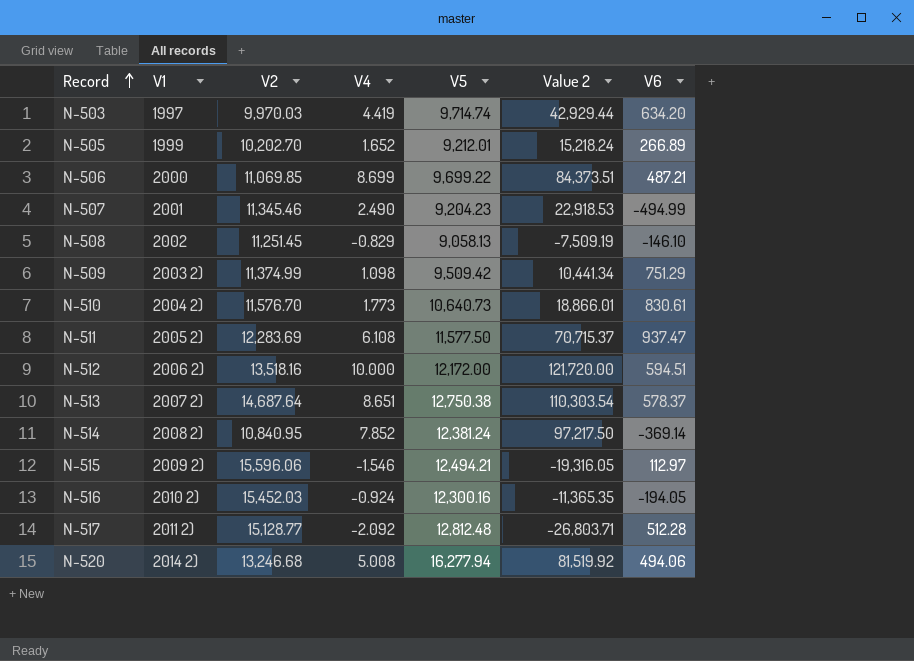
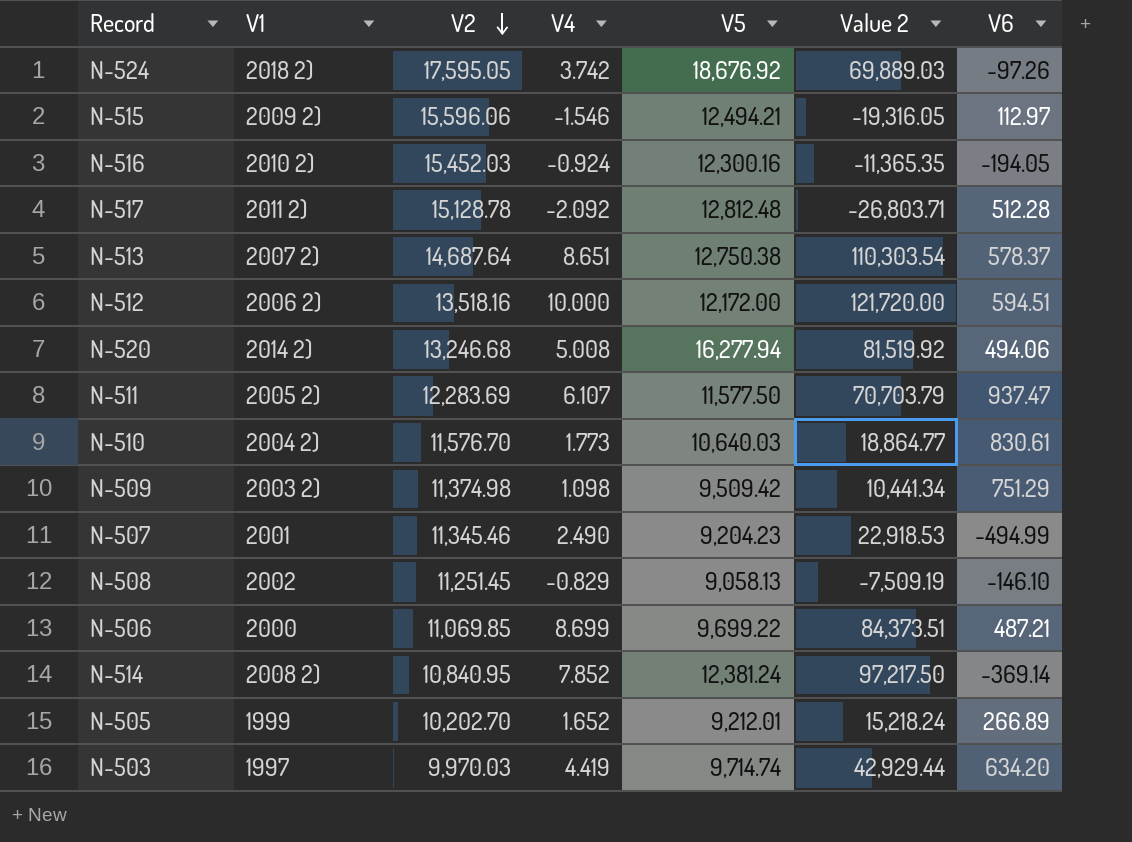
row order: Record ascending -> V2 descending
row N-524: none -> 2018 2) | 17,595.05 | 3.742 | 18,676.92 | 69,889.03 | -97.26
N-517 | V2: 15,128.77 -> 15,128.78
N-511 | V4: 6.108 -> 6.107
N-511 | Value 2: 70,715.37 -> 70,703.79
N-510 | V5: 10,640.73 -> 10,640.03
N-510 | Value 2: 18,866.01 -> 18,864.77
N-509 | V2: 11,374.99 -> 11,374.98

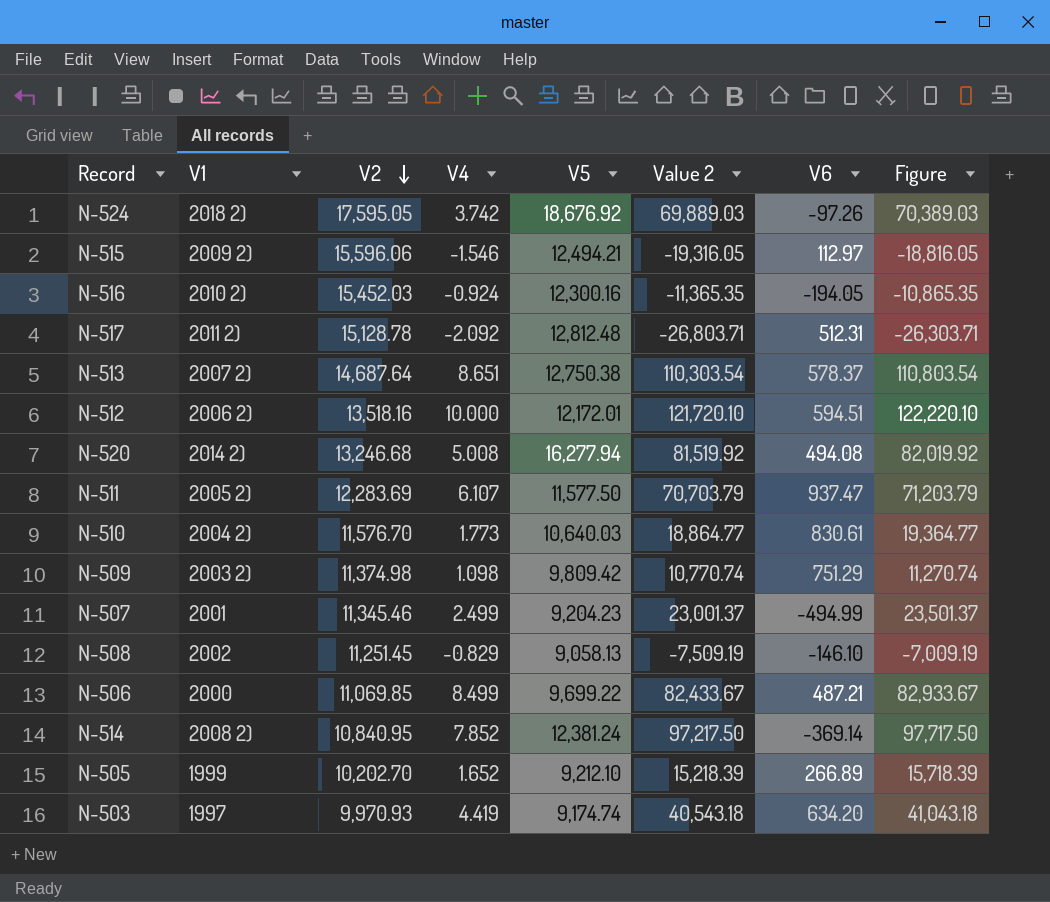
column Figure | formula: none -> [Value 2] + 500
N-517 | V6: 512.28 -> 512.31
N-512 | V5: 12,172.00 -> 12,172.01
N-512 | Value 2: 121,720.00 -> 121,720.10
N-520 | V6: 494.06 -> 494.08
N-509 | V5: 9,509.42 -> 9,809.42
N-509 | Value 2: 10,441.34 -> 10,770.74
N-507 | V4: 2.490 -> 2.499
N-507 | Value 2: 22,918.53 -> 23,001.37
N-506 | V4: 8.699 -> 8.499
N-506 | Value 2: 84,373.51 -> 82,433.67
N-505 | V5: 9,212.01 -> 9,212.10
N-505 | Value 2: 15,218.24 -> 15,218.39
N-503 | V2: 9,970.03 -> 9,970.93
N-503 | V5: 9,714.74 -> 9,174.74
N-503 | Value 2: 42,929.44 -> 40,543.18

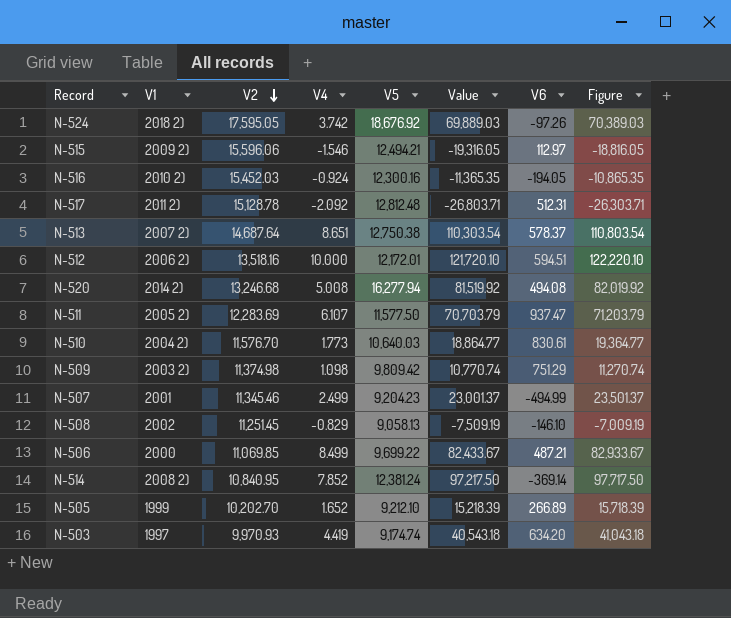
column name: Value 2 -> Value

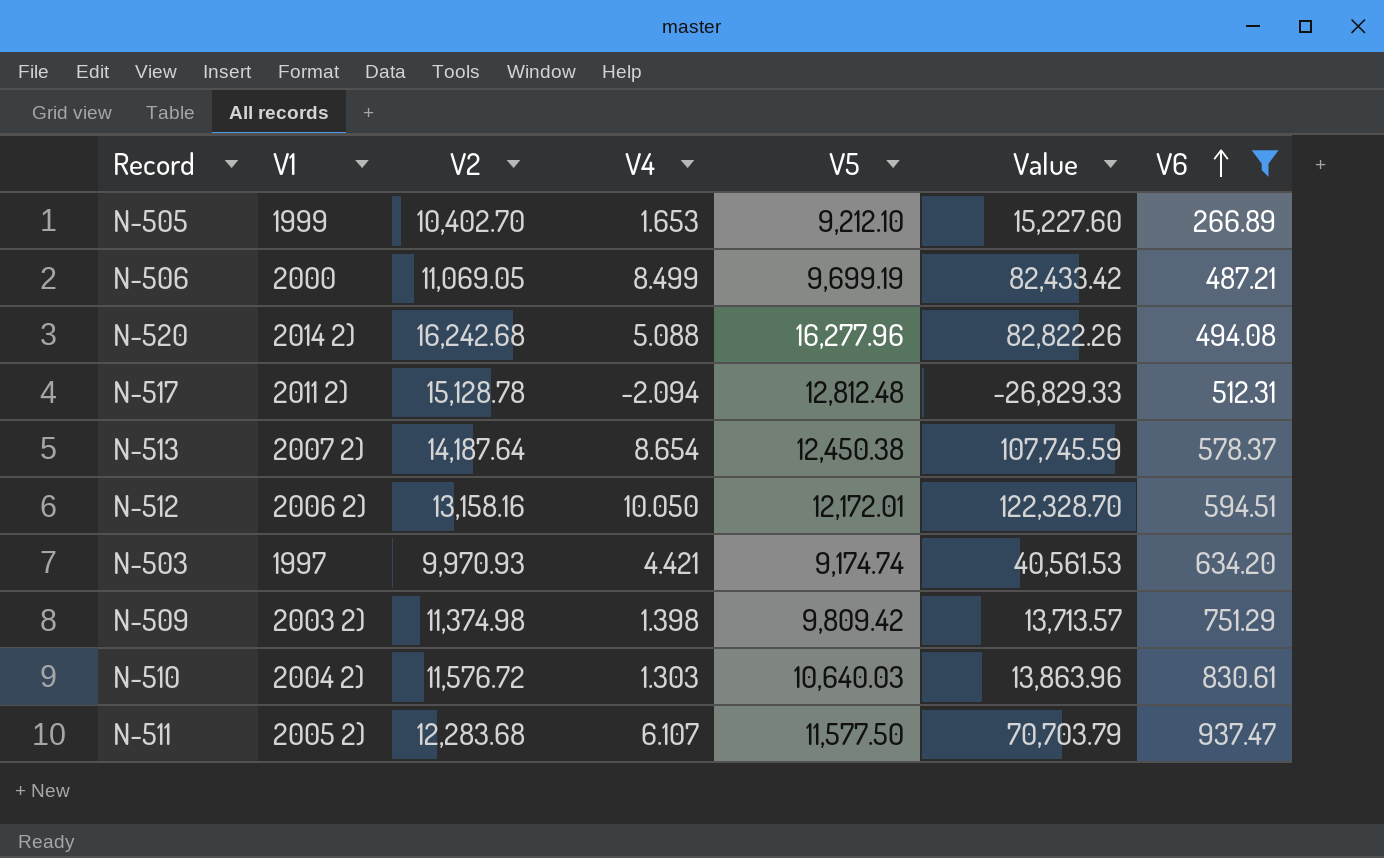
filter: none -> V6 >= 266.89
row order: V2 descending -> V6 ascending
column Figure | formula: [Value] + 500 -> none
N-505 | V2: 10,202.70 -> 10,402.70
N-505 | V4: 1.652 -> 1.653
N-505 | Value: 15,218.39 -> 15,227.60
N-506 | V2: 11,069.85 -> 11,069.05
N-506 | V5: 9,699.22 -> 9,699.19
N-506 | Value: 82,433.67 -> 82,433.42
N-520 | V2: 13,246.68 -> 16,242.68
N-520 | V4: 5.008 -> 5.088
N-520 | V5: 16,277.94 -> 16,277.96
N-520 | Value: 81,519.92 -> 82,822.26
N-517 | V4: -2.092 -> -2.094
N-517 | Value: -26,803.71 -> -26,829.33
N-513 | V2: 14,687.64 -> 14,187.64
N-513 | V4: 8.651 -> 8.654
N-513 | V5: 12,750.38 -> 12,450.38
N-513 | Value: 110,303.54 -> 107,745.59
N-512 | V2: 13,518.16 -> 13,158.16
N-512 | V4: 10.000 -> 10.050
N-512 | Value: 121,720.10 -> 122,328.70
N-503 | V4: 4.419 -> 4.421
N-503 | Value: 40,543.18 -> 40,561.53
N-509 | V4: 1.098 -> 1.398
N-509 | Value: 10,770.74 -> 13,713.57
N-510 | V2: 11,576.70 -> 11,576.72
N-510 | V4: 1.773 -> 1.303
N-510 | Value: 18,864.77 -> 13,863.96
N-511 | V2: 12,283.69 -> 12,283.68

